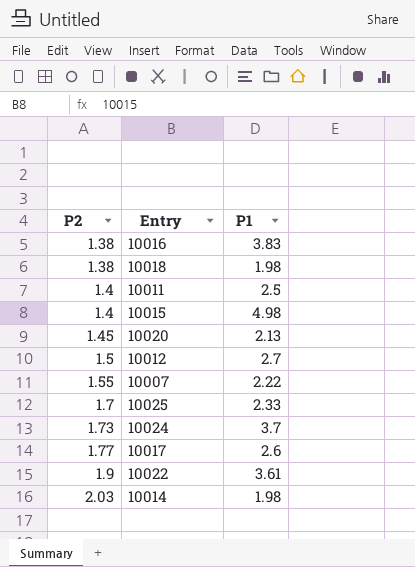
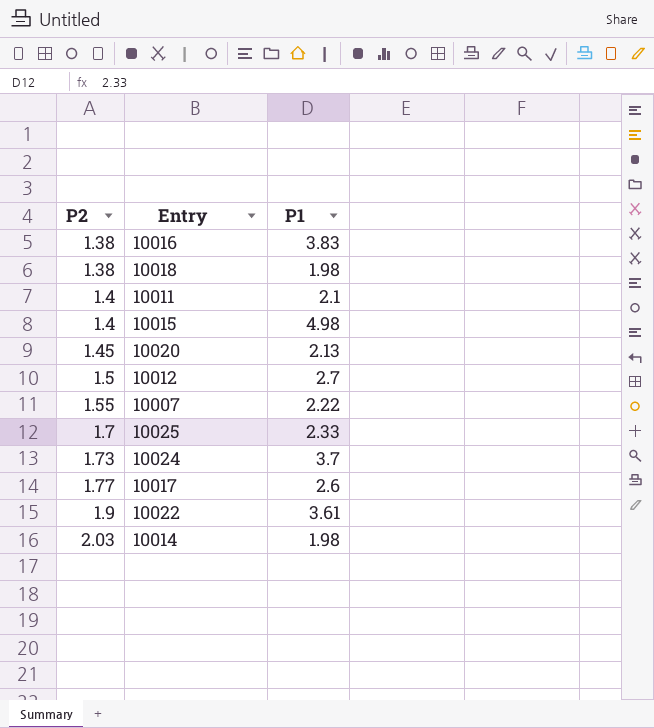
10011 | P1: 2.5 -> 2.1

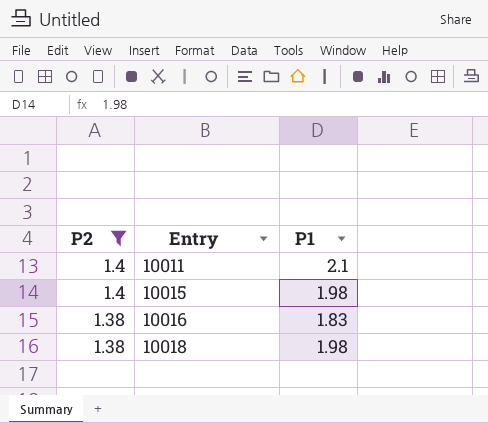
filter: none -> P2 <= 1.4
row order: P2 ascending -> P2 descending
10015 | P1: 4.98 -> 1.98
10016 | P1: 3.83 -> 1.83

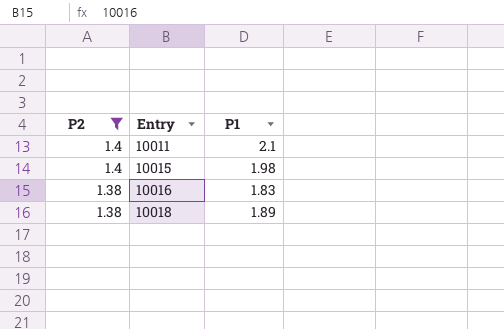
10018 | P1: 1.98 -> 1.89

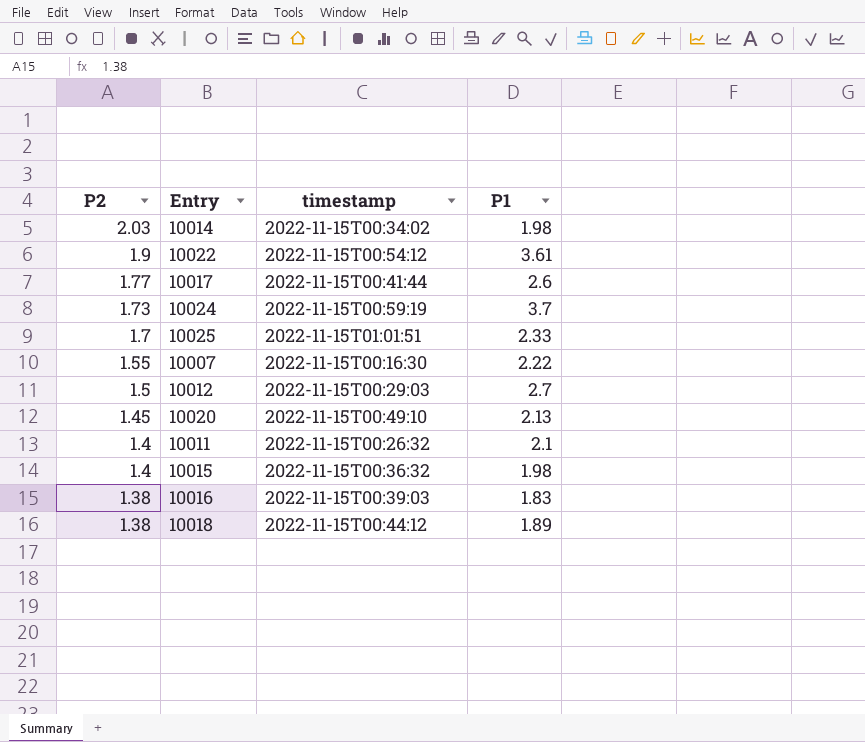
filter: P2 <= 1.4 -> none
column timestamp | position: none -> 3

